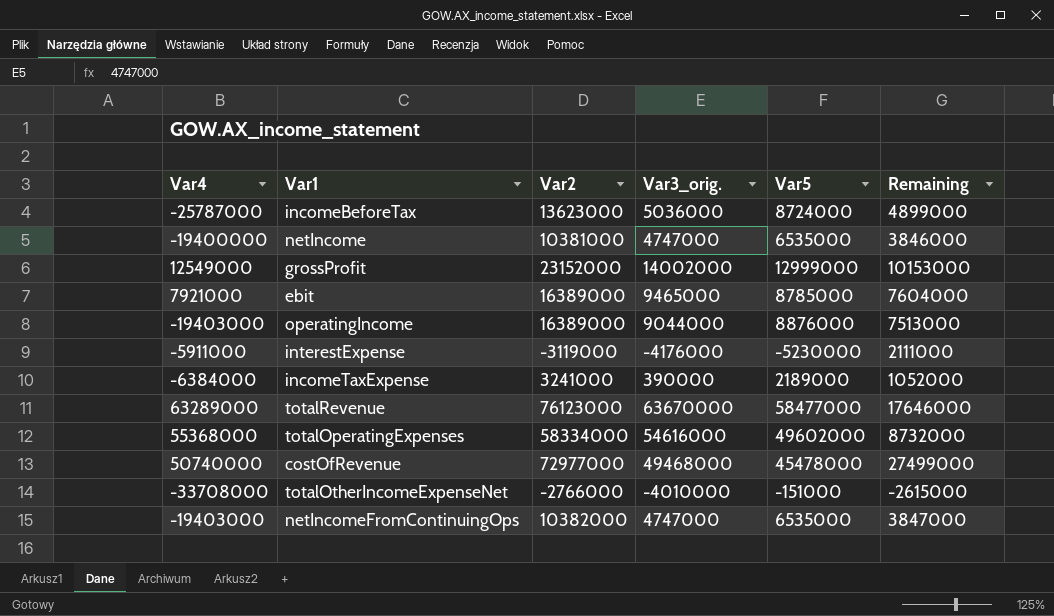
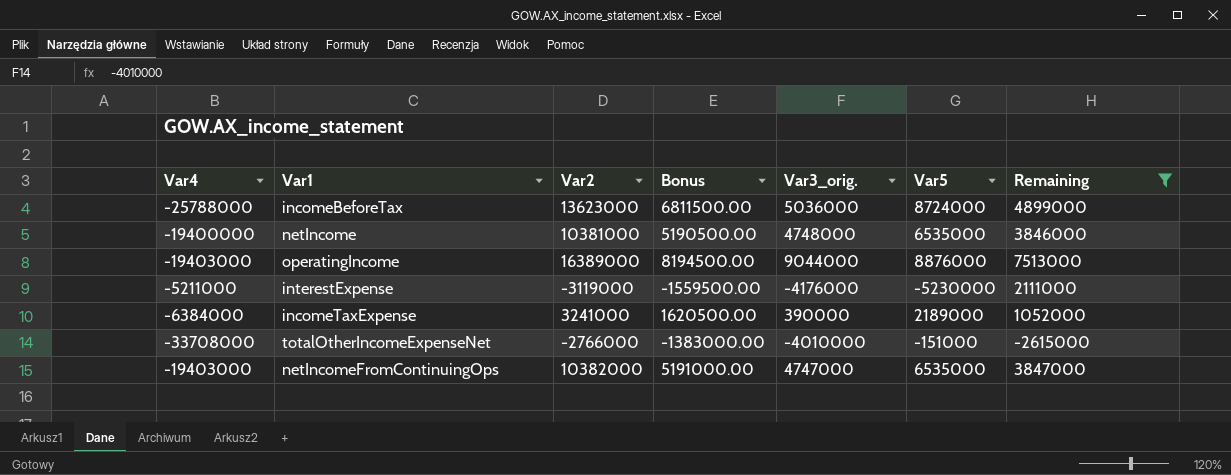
filter: none -> Remaining <= 7513000
column Bonus | formula: none -> [Var2] * 0.5
incomeBeforeTax | Var4: -25787000 -> -25788000
netIncome | Var3_orig.: 4747000 -> 4748000
interestExpense | Var4: -5911000 -> -5211000

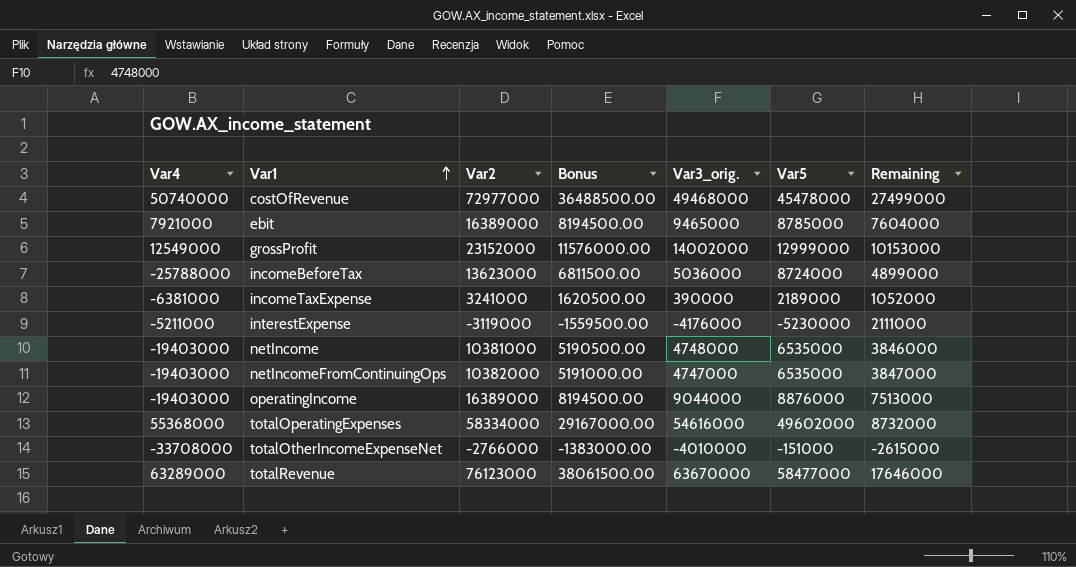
filter: Remaining <= 7513000 -> none
row order: none -> Var1 ascending
incomeTaxExpense | Var4: -6384000 -> -6381000
netIncome | Var4: -19400000 -> -19403000

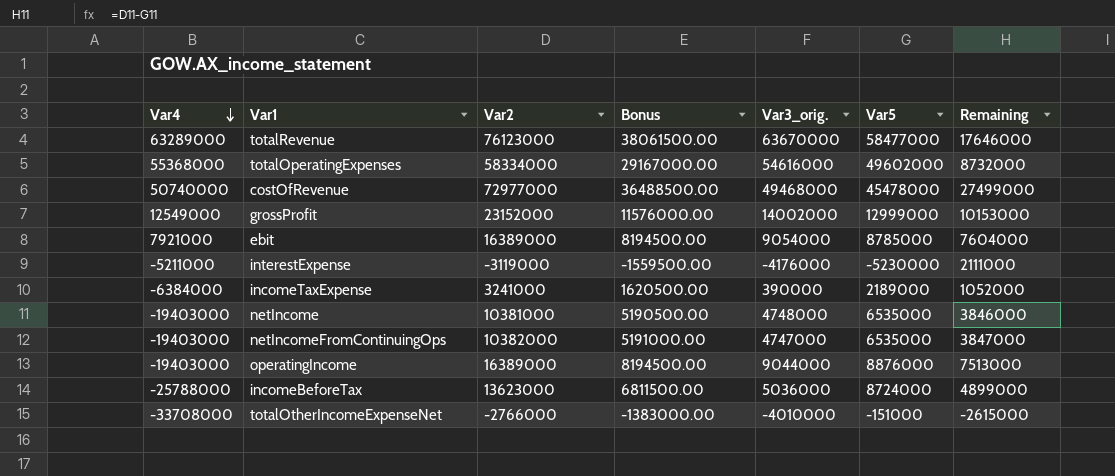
row order: Var1 ascending -> Var4 descending
ebit | Var3_orig.: 9465000 -> 9054000
incomeTaxExpense | Var4: -6381000 -> -6384000

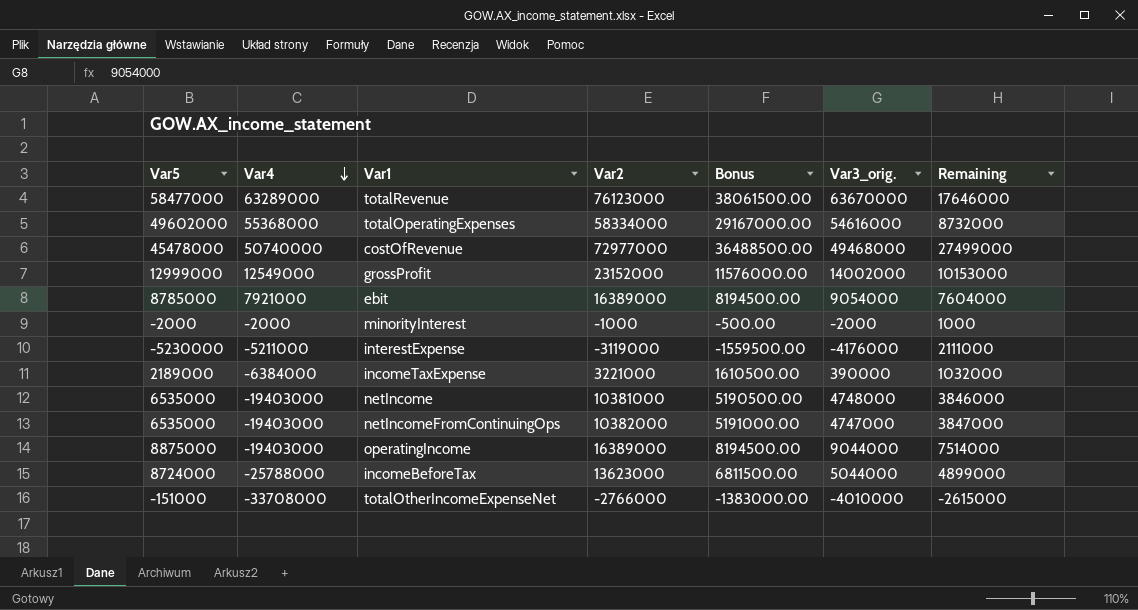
column Var5 | position: 6 -> 1
row minorityInterest: none -> -2000 | -2000 | -1000 | -500.00 | -2000 | 1000
incomeTaxExpense | Var2: 3241000 -> 3221000
incomeTaxExpense | Bonus: 1620500.00 -> 1610500.00
incomeTaxExpense | Remaining: 1052000 -> 1032000
operatingIncome | Var5: 8876000 -> 8875000
operatingIncome | Remaining: 7513000 -> 7514000
incomeBeforeTax | Var3_orig.: 5036000 -> 5044000

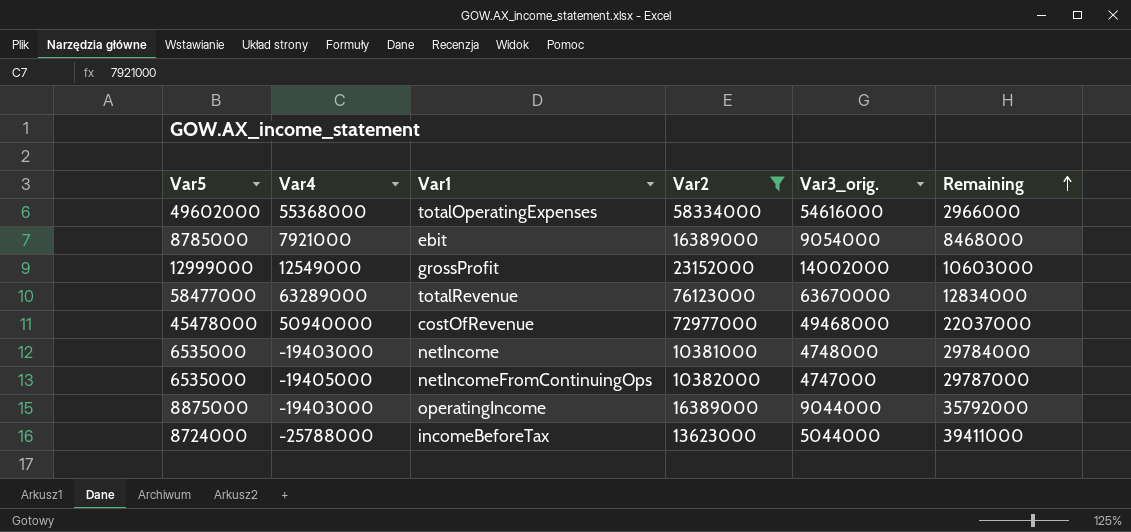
filter: none -> Var2 >= 10381000
row order: Var4 descending -> Remaining ascending
column Bonus | formula: [Var2] * 0.5 -> none
column Remaining | formula: [Var2] - [Var5] -> [Var2] - [Var4]
costOfRevenue | Var4: 50740000 -> 50940000
netIncomeFromContinuingOps | Var4: -19403000 -> -19405000

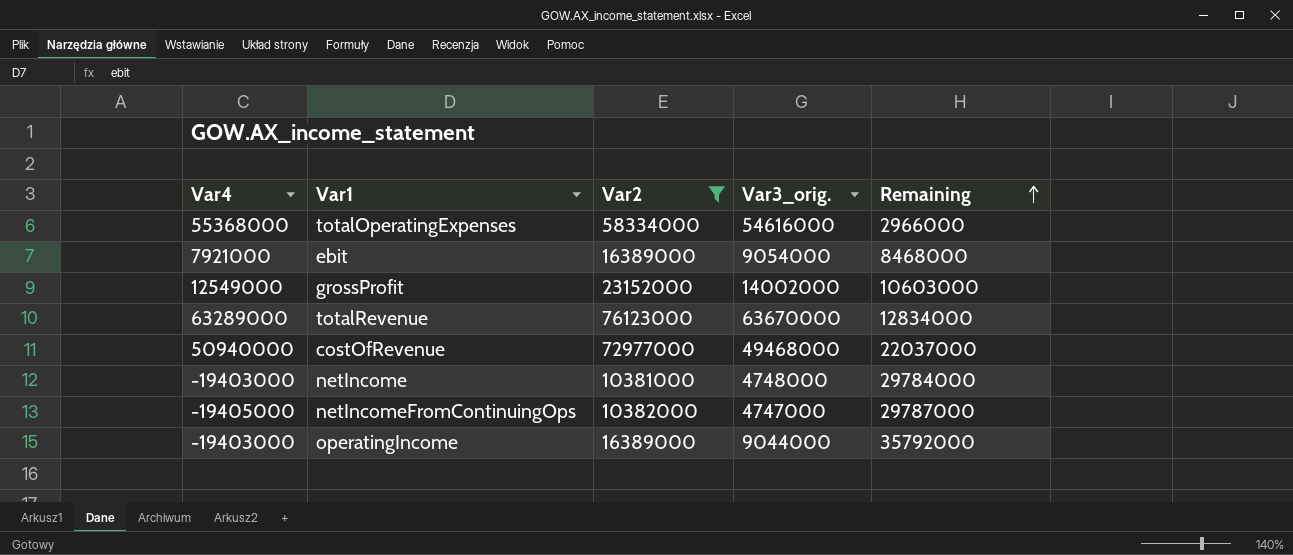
column Var5 | position: 1 -> none
row incomeBeforeTax: 8724000 | -25788000 | 13623000 | 5044000 | 39411000 -> none

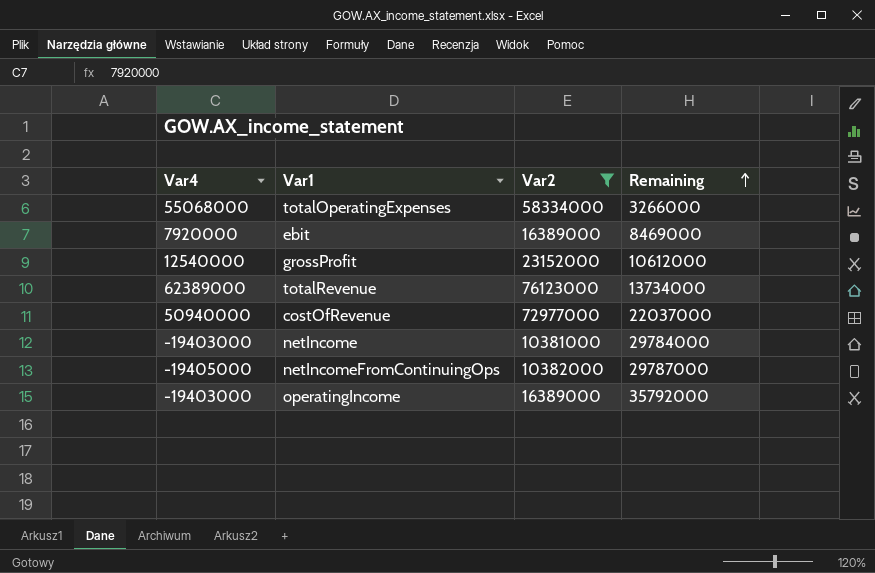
column Var3_orig. | position: 4 -> none
totalOperatingExpenses | Var4: 55368000 -> 55068000
totalOperatingExpenses | Remaining: 2966000 -> 3266000
ebit | Var4: 7921000 -> 7920000
ebit | Remaining: 8468000 -> 8469000
grossProfit | Var4: 12549000 -> 12540000
grossProfit | Remaining: 10603000 -> 10612000
totalRevenue | Var4: 63289000 -> 62389000
totalRevenue | Remaining: 12834000 -> 13734000

